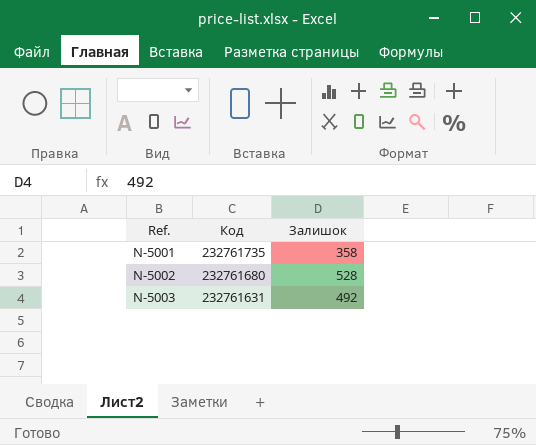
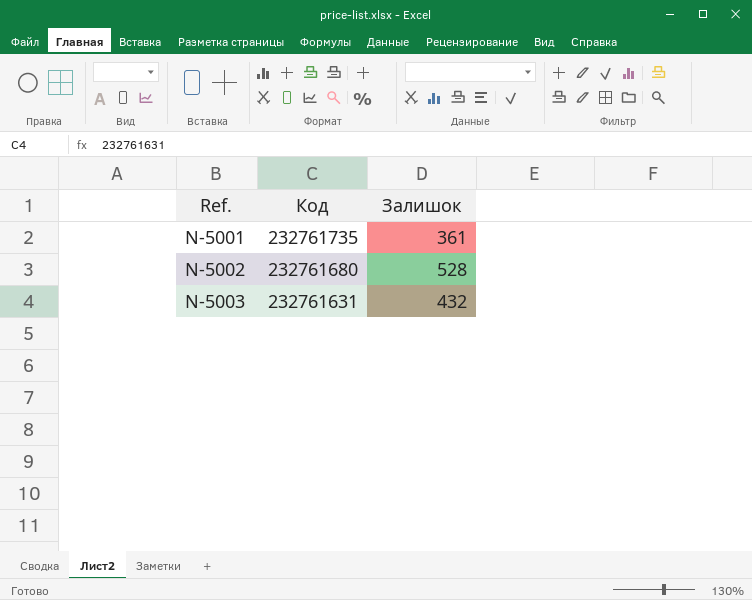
N-5001 | Залишок: 358 -> 361
N-5003 | Залишок: 492 -> 432

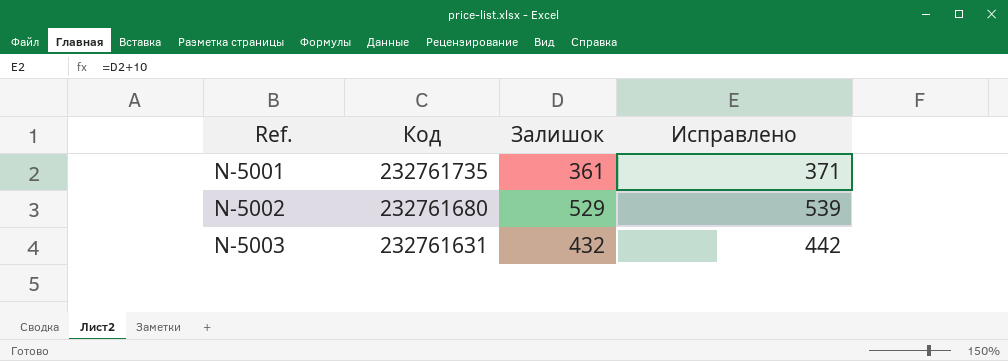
column Исправлено | formula: none -> [Залишок] + 10
N-5002 | Залишок: 528 -> 529

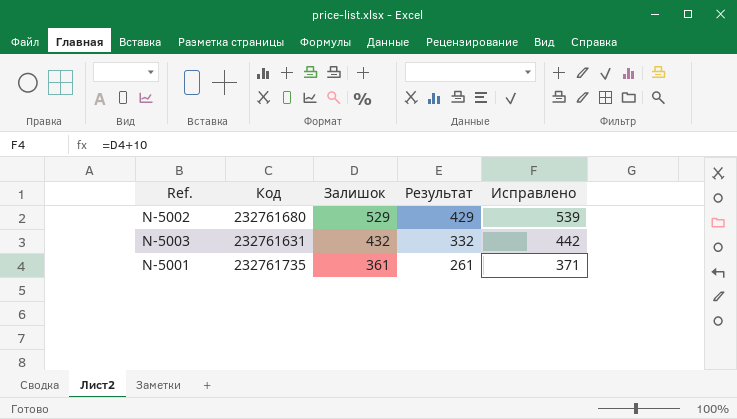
row order: Ref. ascending -> Залишок descending
column Результат | formula: none -> [Залишок] - 100

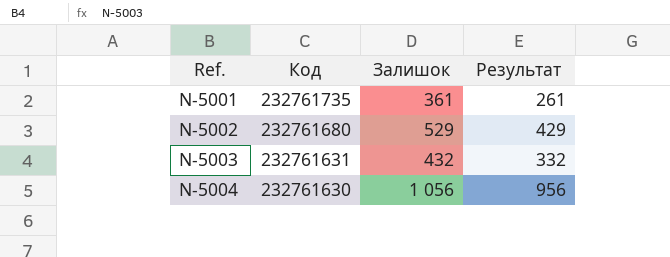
row order: Залишок descending -> Ref. ascending
column Исправлено | formula: [Залишок] + 10 -> none
row N-5004: none -> 232761630 | 1 056 | 956

